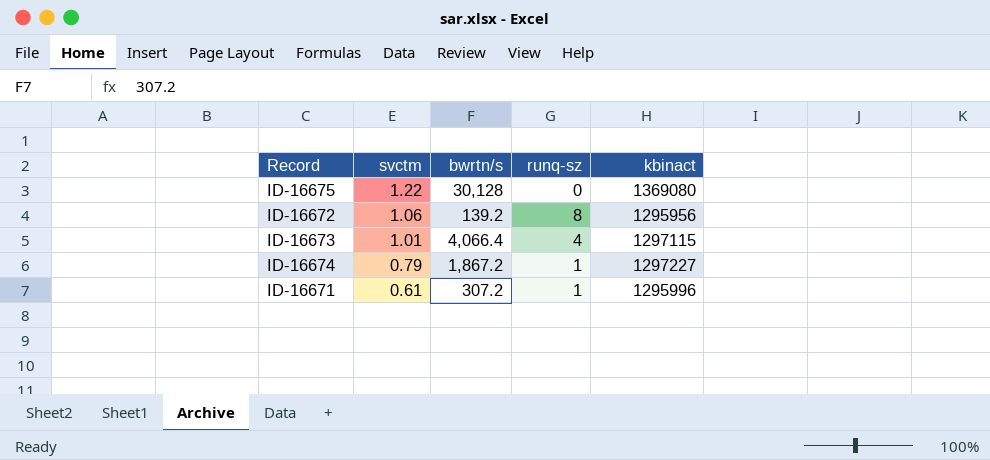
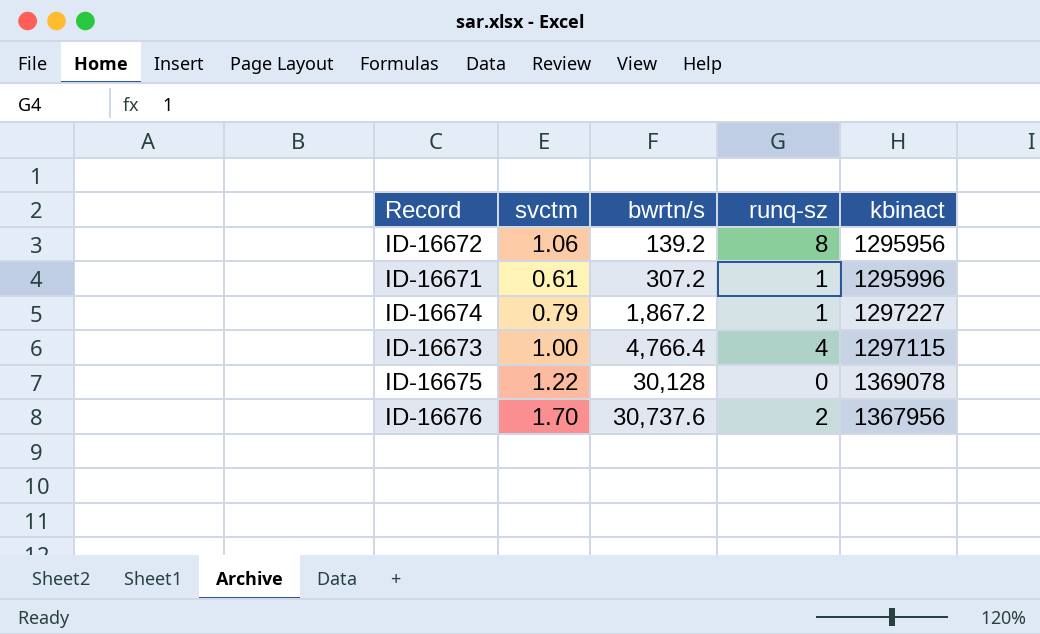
row order: svctm descending -> bwrtn/s ascending
ID-16673 | svctm: 1.01 -> 1.00
ID-16673 | bwrtn/s: 4,066.4 -> 4,766.4
ID-16675 | kbinact: 1369080 -> 1369078
row ID-16676: none -> 1.70 | 30,737.6 | 2 | 1367956

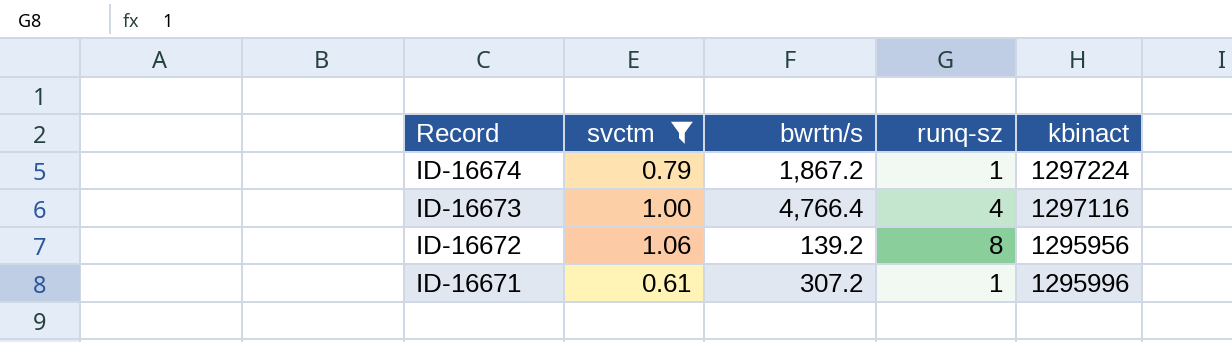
filter: none -> svctm <= 1.06
row order: bwrtn/s ascending -> Record descending
ID-16674 | kbinact: 1297227 -> 1297224
ID-16673 | kbinact: 1297115 -> 1297116

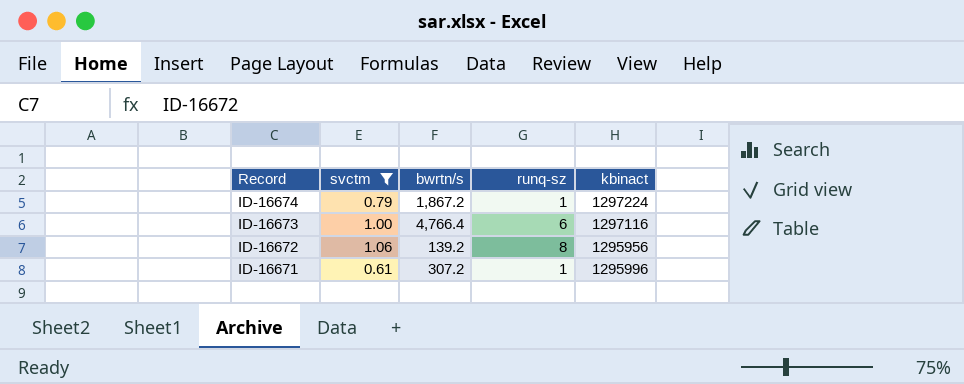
ID-16673 | runq-sz: 4 -> 6

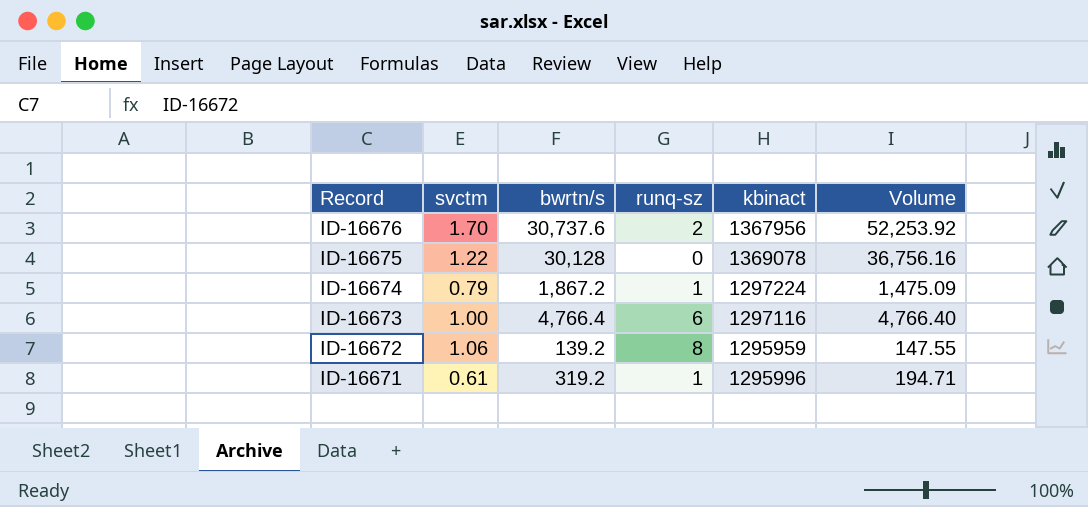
filter: svctm <= 1.06 -> none
column Volume | formula: none -> [svctm] * [bwrtn/s]
ID-16672 | kbinact: 1295956 -> 1295959
ID-16671 | bwrtn/s: 307.2 -> 319.2

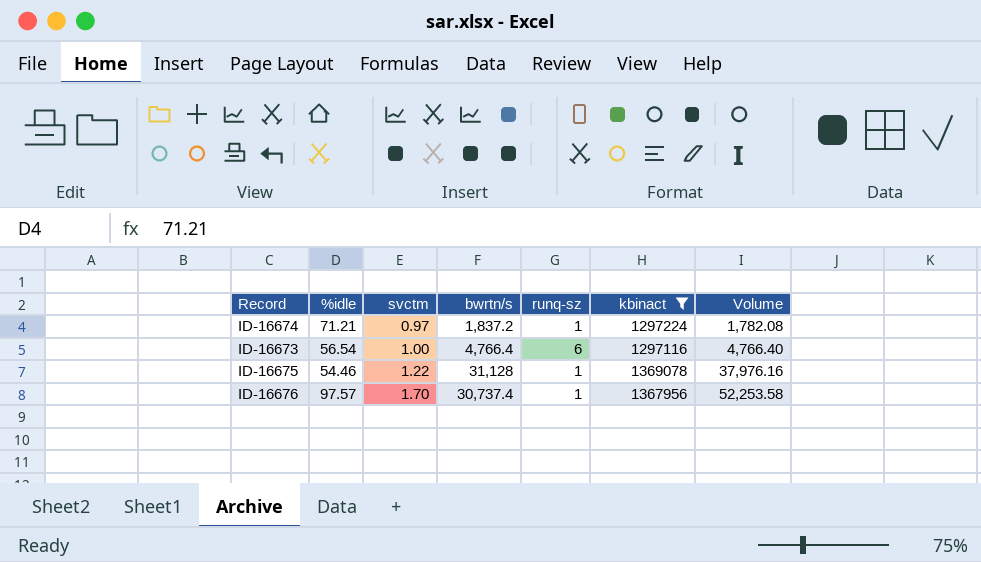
filter: none -> kbinact >= 1297116
row order: Record descending -> svctm ascending
column %idle | position: none -> 2
ID-16674 | svctm: 0.79 -> 0.97
ID-16674 | bwrtn/s: 1,867.2 -> 1,837.2
ID-16674 | Volume: 1,475.09 -> 1,782.08
ID-16675 | bwrtn/s: 30,128 -> 31,128
ID-16675 | runq-sz: 0 -> 1
ID-16675 | Volume: 36,756.16 -> 37,976.16
ID-16676 | bwrtn/s: 30,737.6 -> 30,737.4
ID-16676 | runq-sz: 2 -> 1
ID-16676 | Volume: 52,253.92 -> 52,253.58

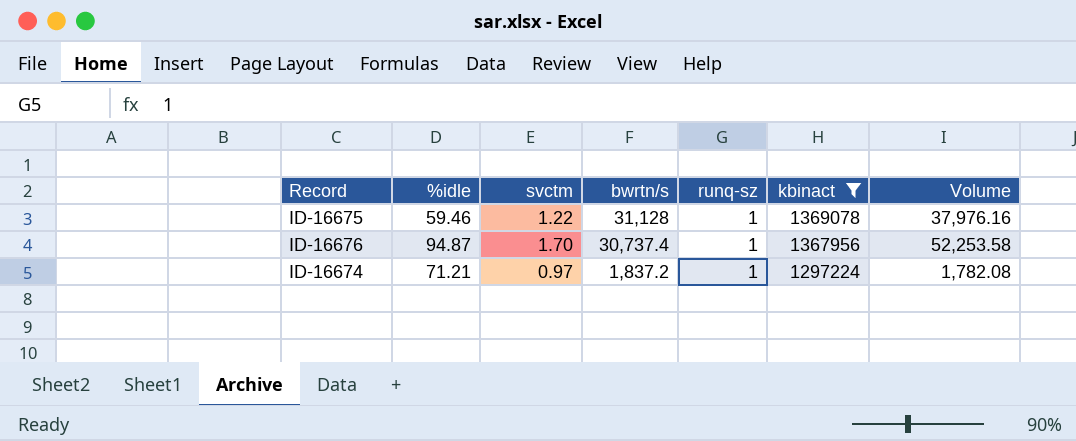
row order: svctm ascending -> bwrtn/s descending
row ID-16673: 56.54 | 1.00 | 4,766.4 | 6 | 1297116 | 4,766.40 -> none
ID-16675 | %idle: 54.46 -> 59.46
ID-16676 | %idle: 97.57 -> 94.87

